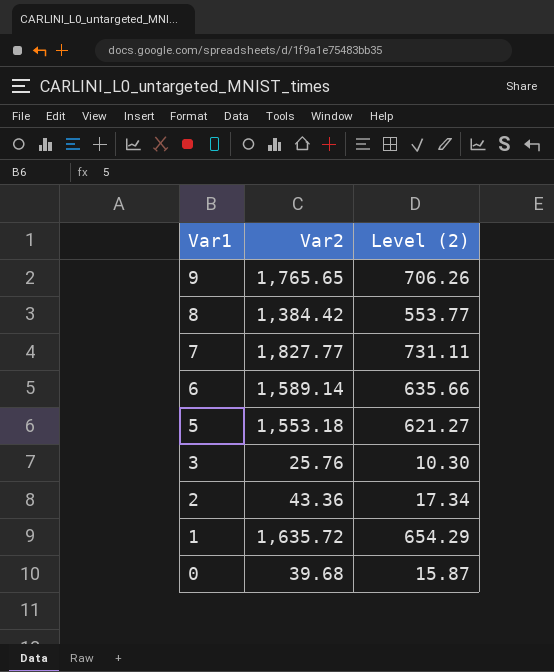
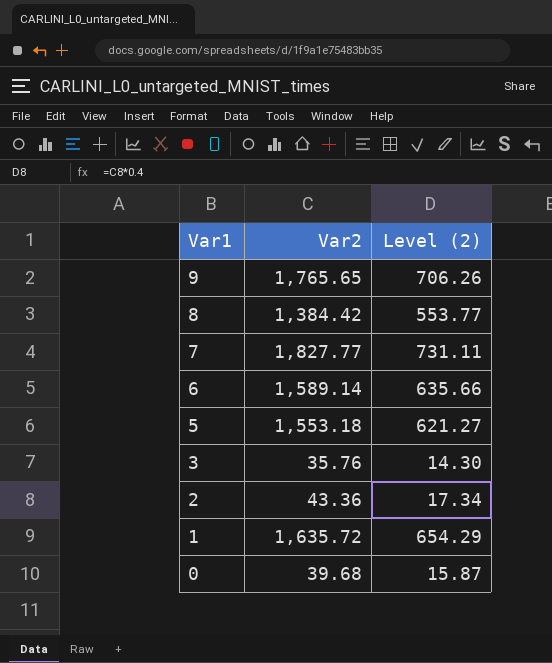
3 | Var2: 25.76 -> 35.76
3 | Level (2): 10.30 -> 14.30

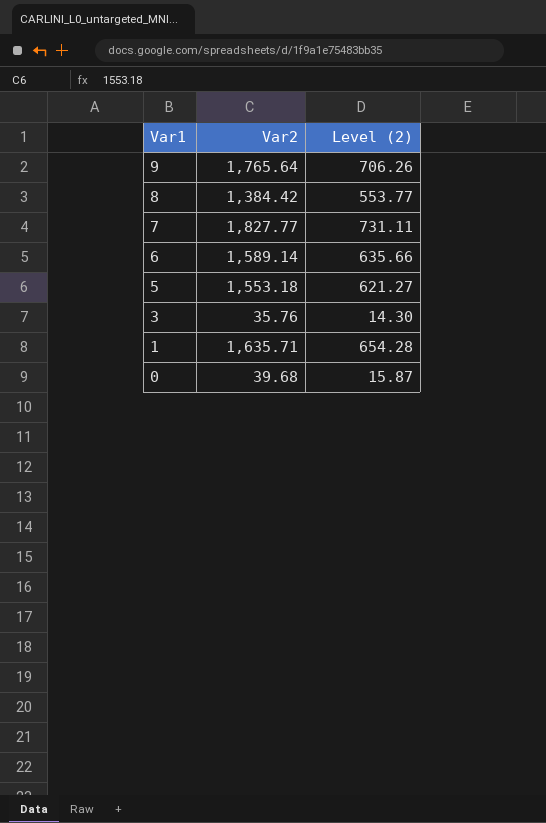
row 2: 43.36 | 17.34 -> none
9 | Var2: 1,765.65 -> 1,765.64
1 | Var2: 1,635.72 -> 1,635.71
1 | Level (2): 654.29 -> 654.28

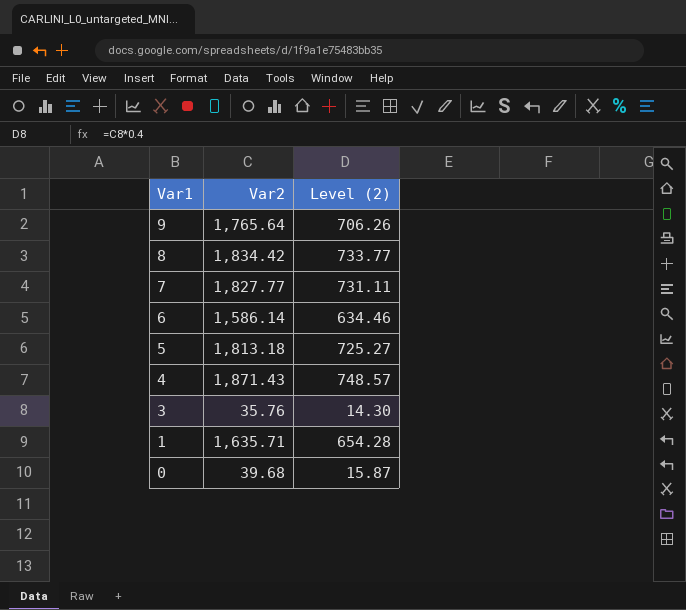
8 | Var2: 1,384.42 -> 1,834.42
8 | Level (2): 553.77 -> 733.77
6 | Var2: 1,589.14 -> 1,586.14
6 | Level (2): 635.66 -> 634.46
5 | Var2: 1,553.18 -> 1,813.18
5 | Level (2): 621.27 -> 725.27
row 4: none -> 1,871.43 | 748.57

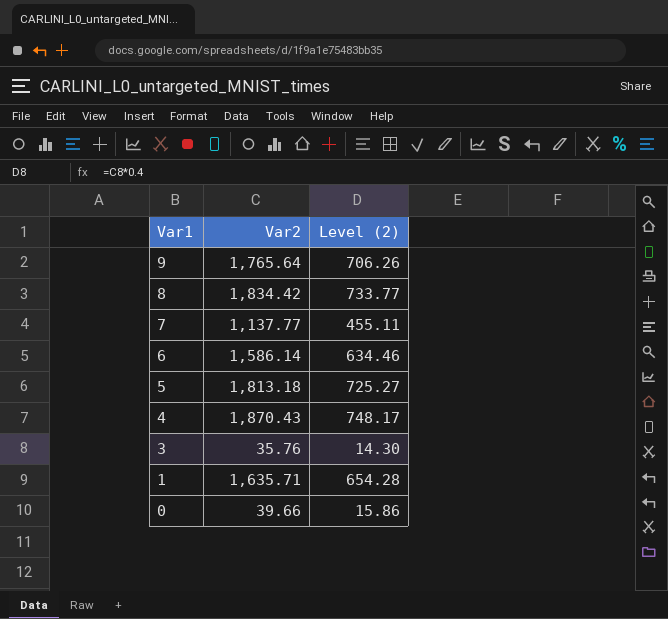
7 | Var2: 1,827.77 -> 1,137.77
7 | Level (2): 731.11 -> 455.11
4 | Var2: 1,871.43 -> 1,870.43
4 | Level (2): 748.57 -> 748.17
0 | Var2: 39.68 -> 39.66
0 | Level (2): 15.87 -> 15.86

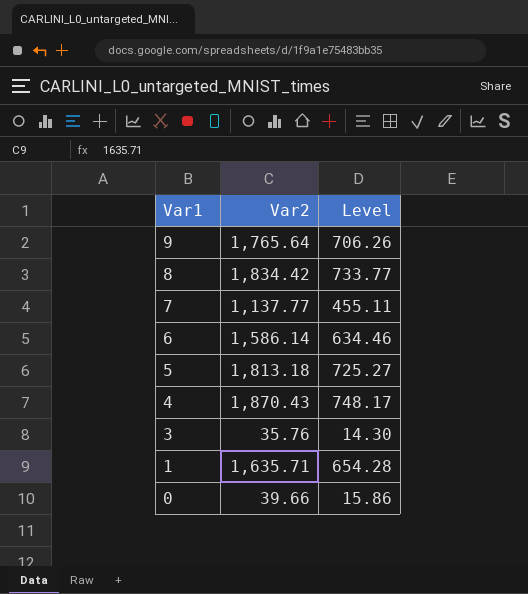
column name: Level (2) -> Level

